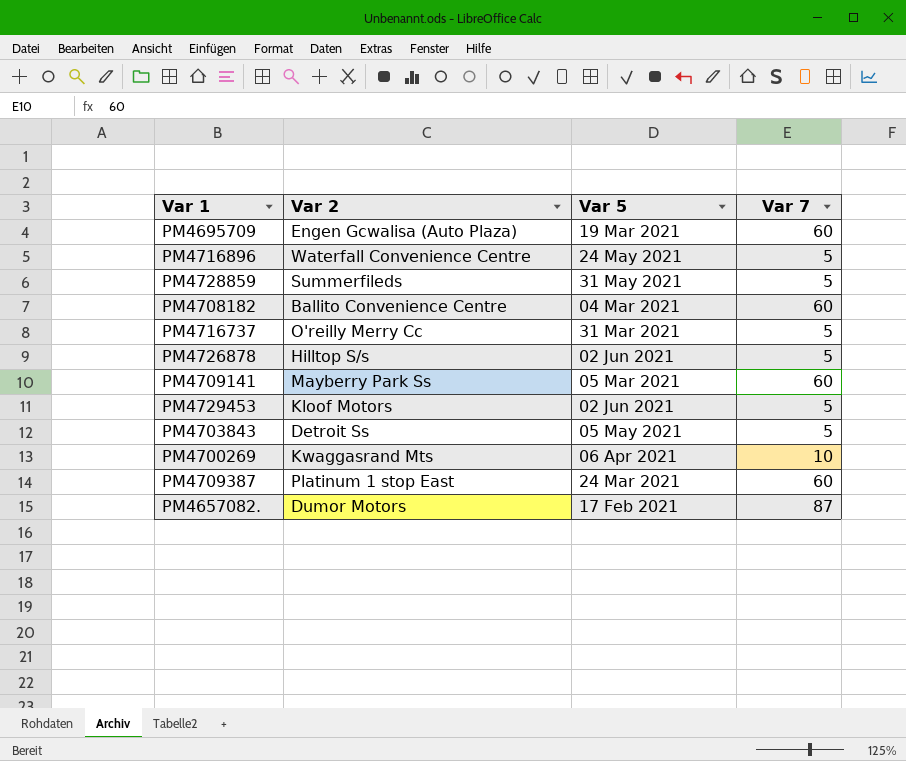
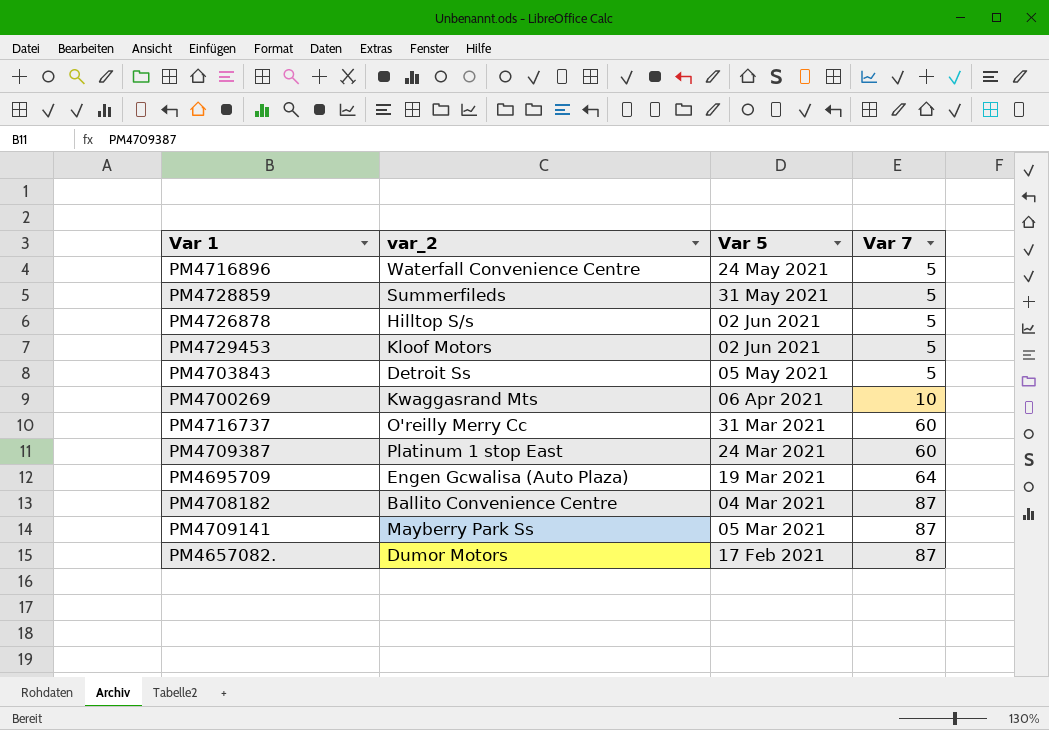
row order: none -> Var 7 ascending
column name: Var 2 -> var_2
PM4716737 | Var 7: 5 -> 60
PM4695709 | Var 7: 60 -> 64
PM4708182 | Var 7: 60 -> 87
PM4709141 | Var 7: 60 -> 87

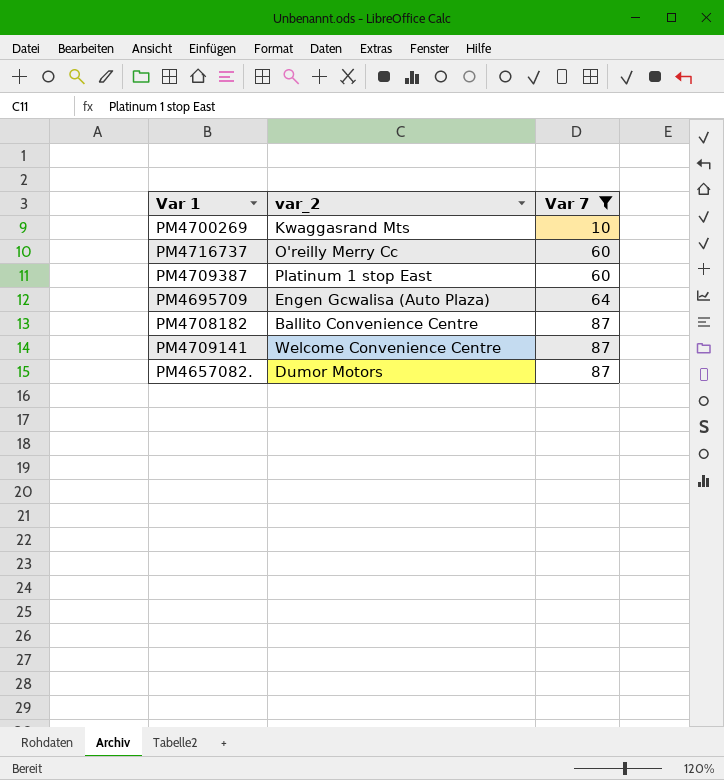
filter: none -> Var 7 != 5
column Var 5 | position: 3 -> none
PM4709141 | var_2: Mayberry Park Ss -> Welcome Convenience Centre

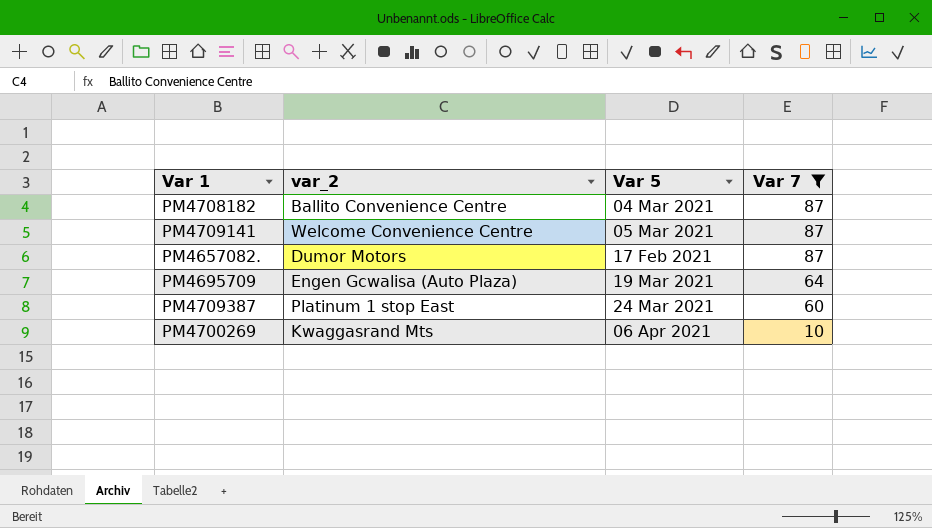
row order: Var 7 ascending -> Var 7 descending
column Var 5 | position: none -> 3
row PM4716737: O'reilly Merry Cc | 60 -> none

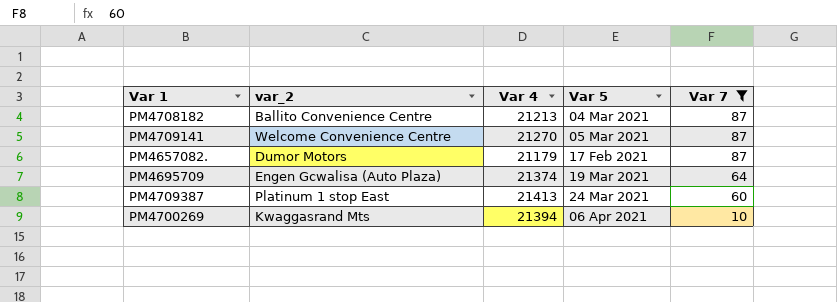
column Var 4 | position: none -> 3

